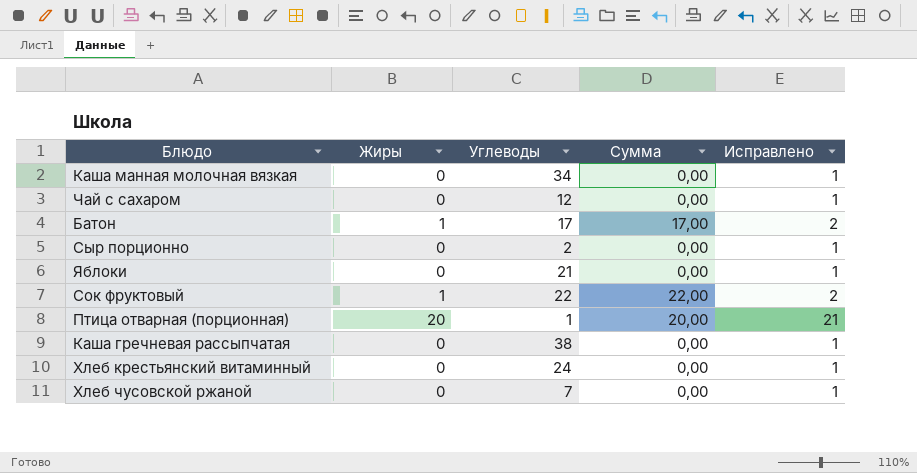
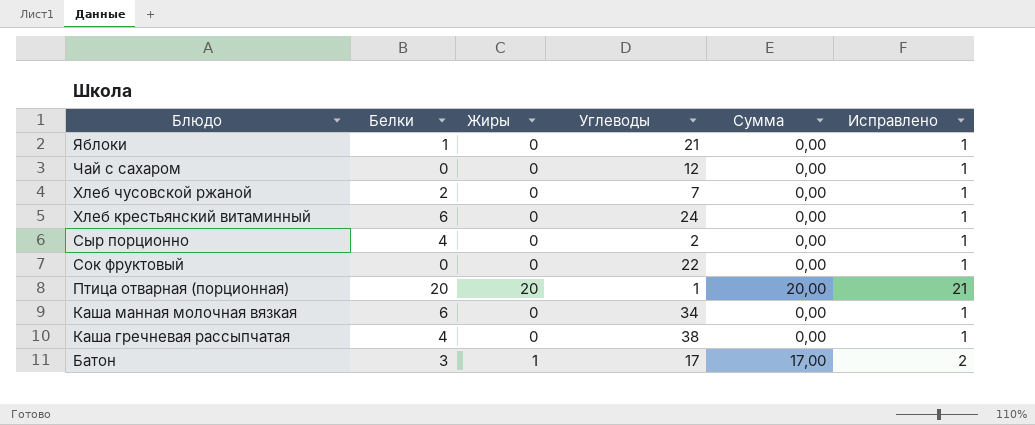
row order: none -> Блюдо descending
column Белки | position: none -> 2
Сок фруктовый | Жиры: 1 -> 0
Сок фруктовый | Сумма: 22,00 -> 0,00
Сок фруктовый | Исправлено: 2 -> 1

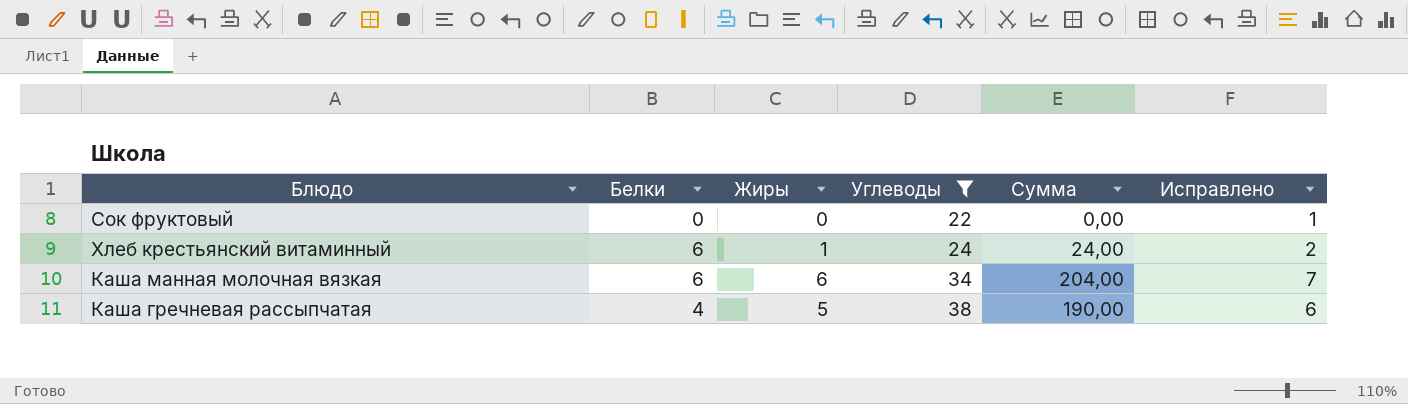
filter: none -> Углеводы >= 22
row order: Блюдо descending -> Углеводы ascending
Хлеб крестьянский витаминный | Жиры: 0 -> 1
Хлеб крестьянский витаминный | Сумма: 0,00 -> 24,00
Хлеб крестьянский витаминный | Исправлено: 1 -> 2
Каша манная молочная вязкая | Жиры: 0 -> 6
Каша манная молочная вязкая | Сумма: 0,00 -> 204,00
Каша манная молочная вязкая | Исправлено: 1 -> 7
Каша гречневая рассыпчатая | Жиры: 0 -> 5
Каша гречневая рассыпчатая | Сумма: 0,00 -> 190,00
Каша гречневая рассыпчатая | Исправлено: 1 -> 6

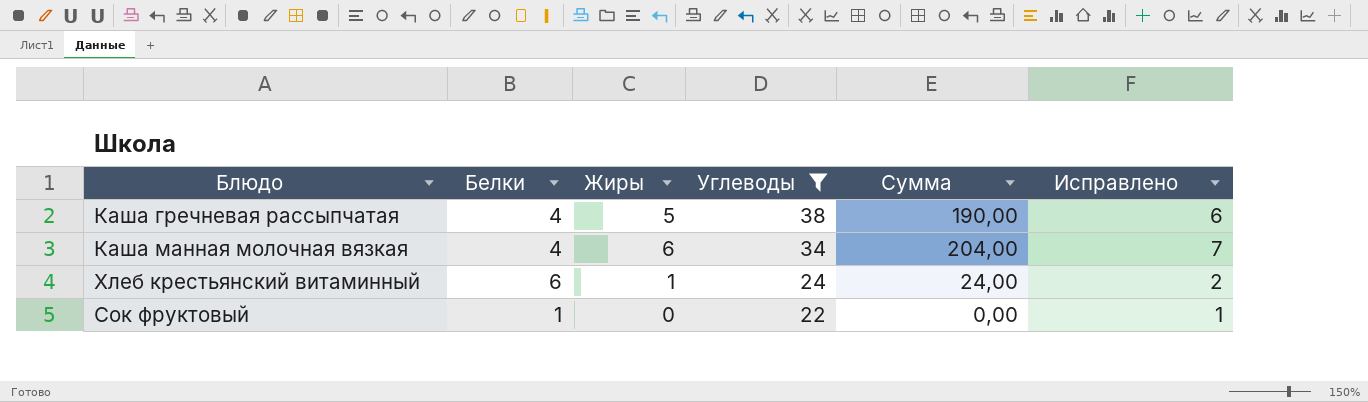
row order: Углеводы ascending -> Углеводы descending
Каша манная молочная вязкая | Белки: 6 -> 4
Сок фруктовый | Белки: 0 -> 1

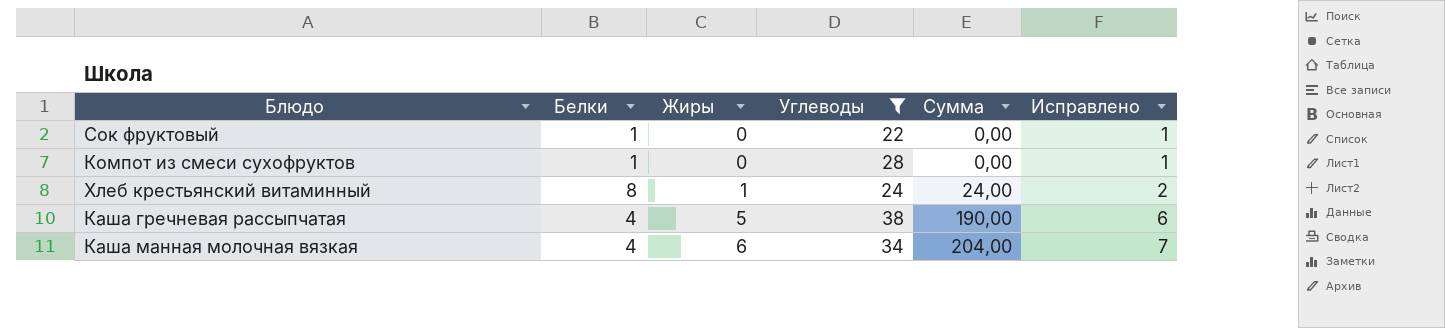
row order: Углеводы descending -> Жиры ascending
row Компот из смеси сухофруктов: none -> 1 | 0 | 28 | 0,00 | 1
Хлеб крестьянский витаминный | Белки: 6 -> 8

